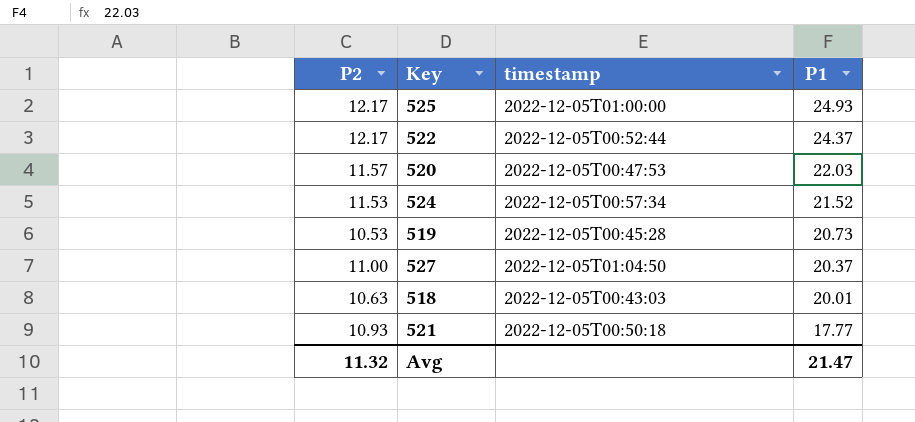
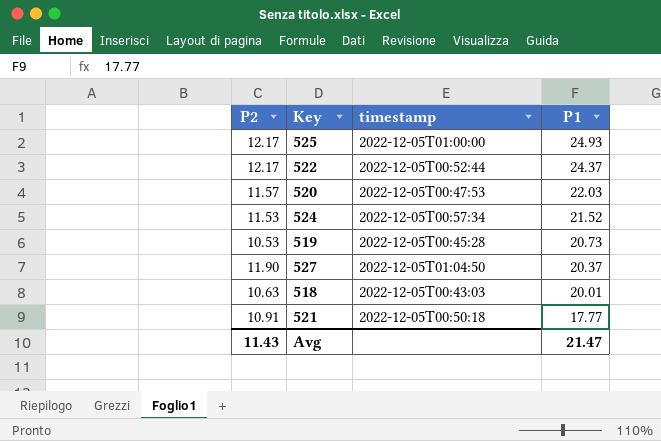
527 | P2: 11.00 -> 11.90
521 | P2: 10.93 -> 10.91
Avg | P2: 11.32 -> 11.43

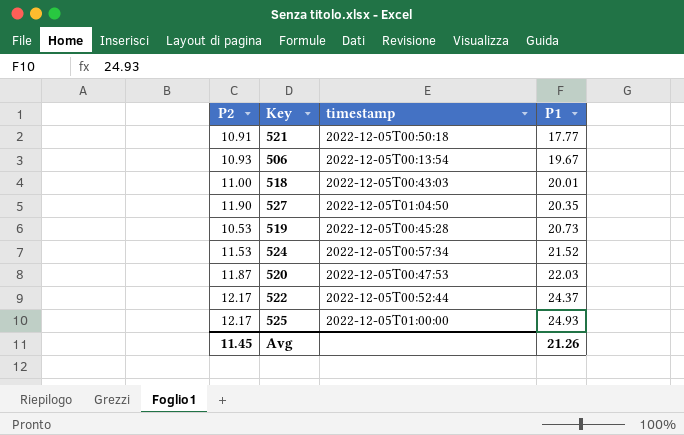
row order: P1 descending -> P1 ascending
row 506: none -> 10.93 | 2022-12-05T00:13:54 | 19.67
518 | P2: 10.63 -> 11.00
527 | P1: 20.37 -> 20.35
520 | P2: 11.57 -> 11.87
Avg | P2: 11.43 -> 11.45
Avg | P1: 21.47 -> 21.26

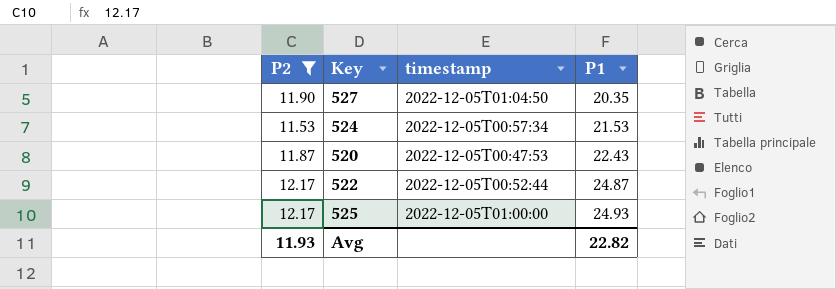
filter: none -> P2 >= 11.53
524 | P1: 21.52 -> 21.53
520 | P1: 22.03 -> 22.43
522 | P1: 24.37 -> 24.87
Avg | P2: 11.45 -> 11.93
Avg | P1: 21.26 -> 22.82

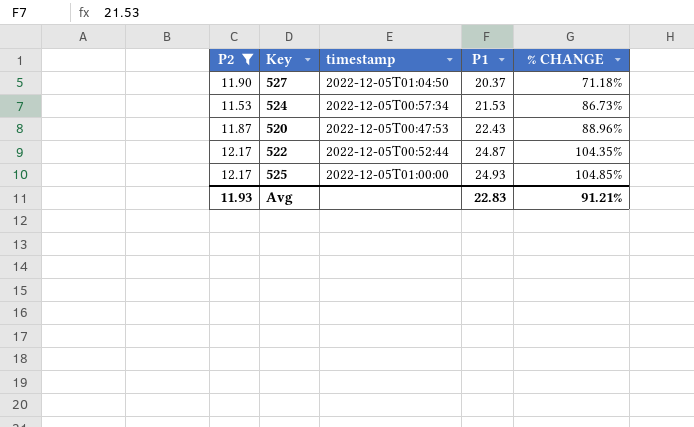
column % CHANGE | formula: none -> ([P1] - [P2]) / [P2]
527 | P1: 20.35 -> 20.37
Avg | P1: 22.82 -> 22.83

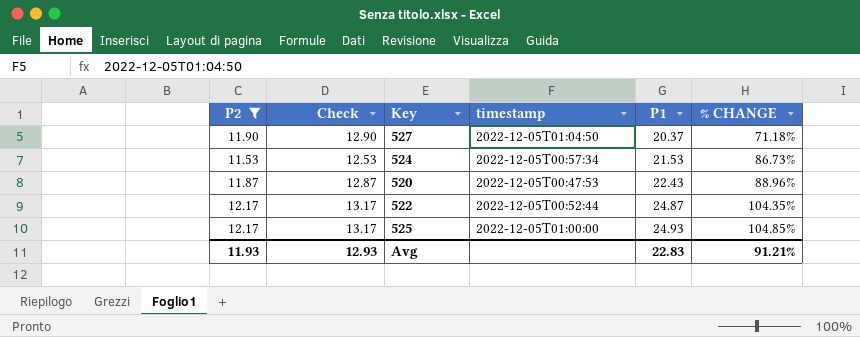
column Check | formula: none -> [P2] + 1

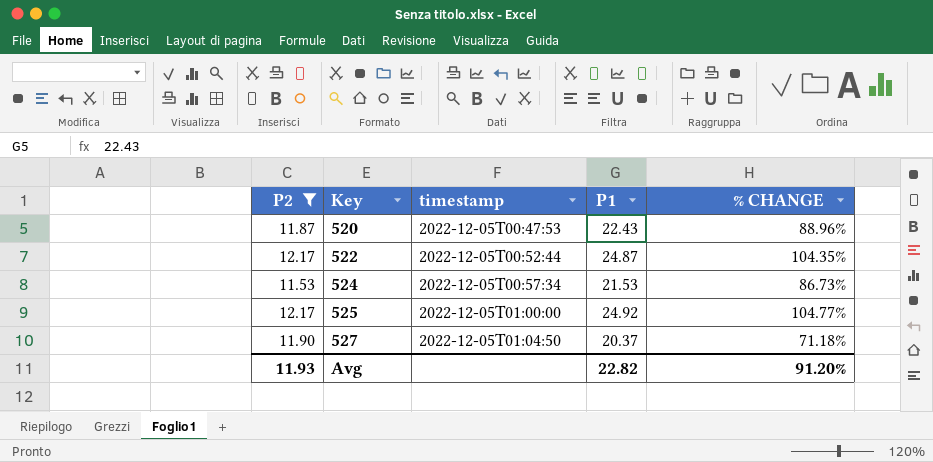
row order: P1 ascending -> Key ascending
column Check | formula: [P2] + 1 -> none
525 | P1: 24.93 -> 24.92
525 | % CHANGE: 104.85% -> 104.77%
Avg | P1: 22.83 -> 22.82
Avg | % CHANGE: 91.21% -> 91.20%

